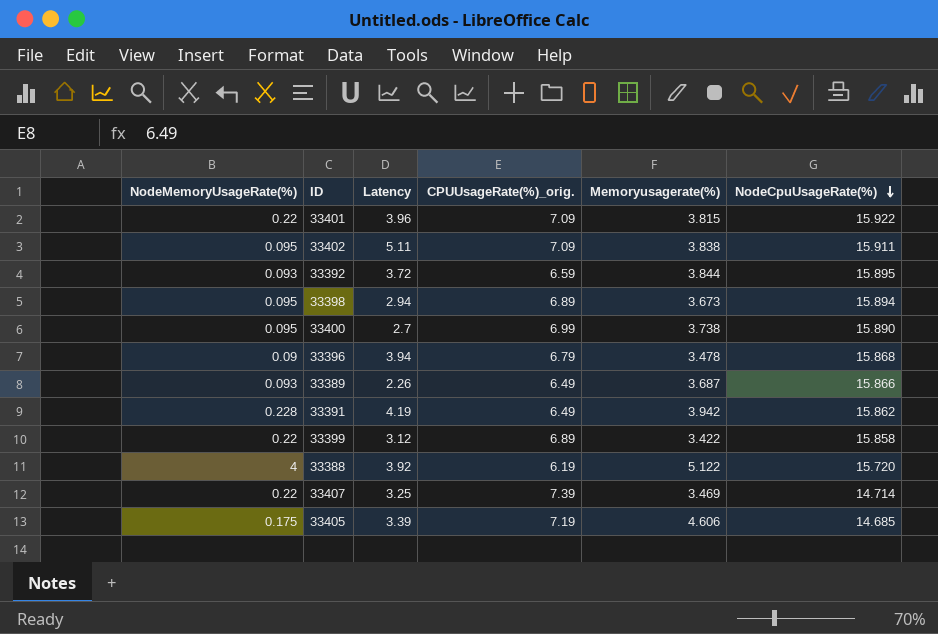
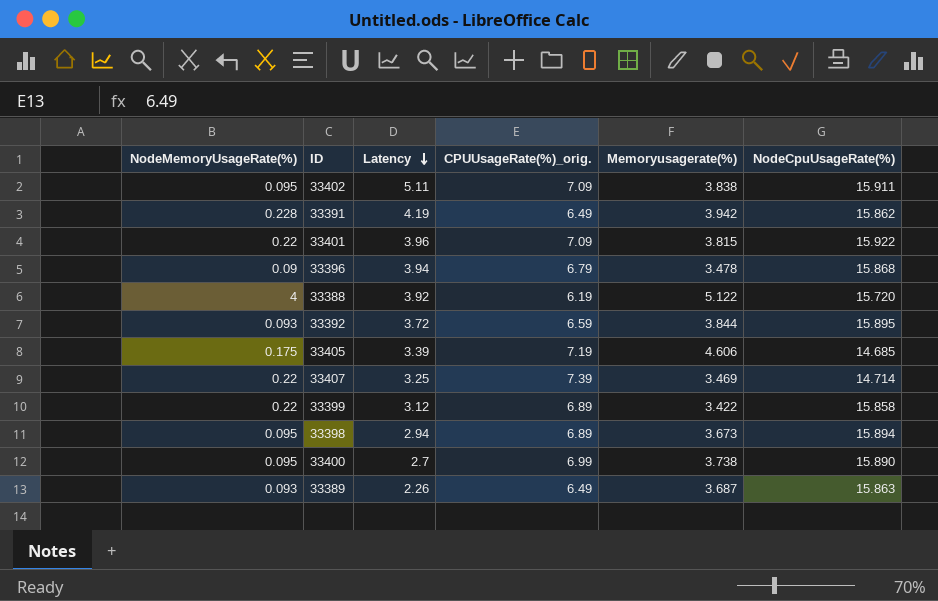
row order: NodeCpuUsageRate(%) descending -> Latency descending
33389 | NodeCpuUsageRate(%): 15.866 -> 15.863

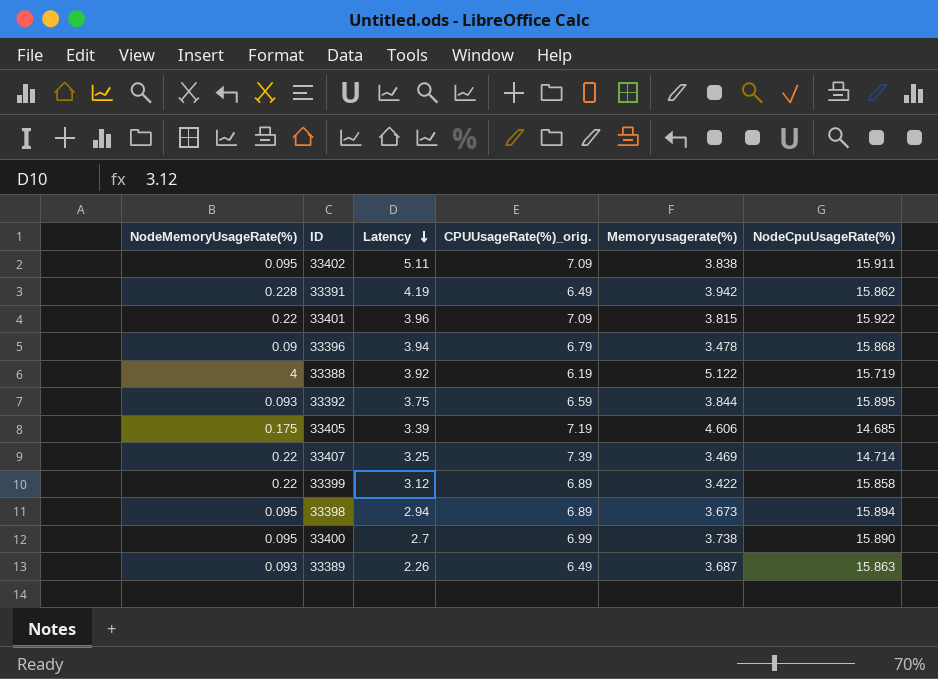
33388 | NodeCpuUsageRate(%): 15.720 -> 15.719
33392 | Latency: 3.72 -> 3.75

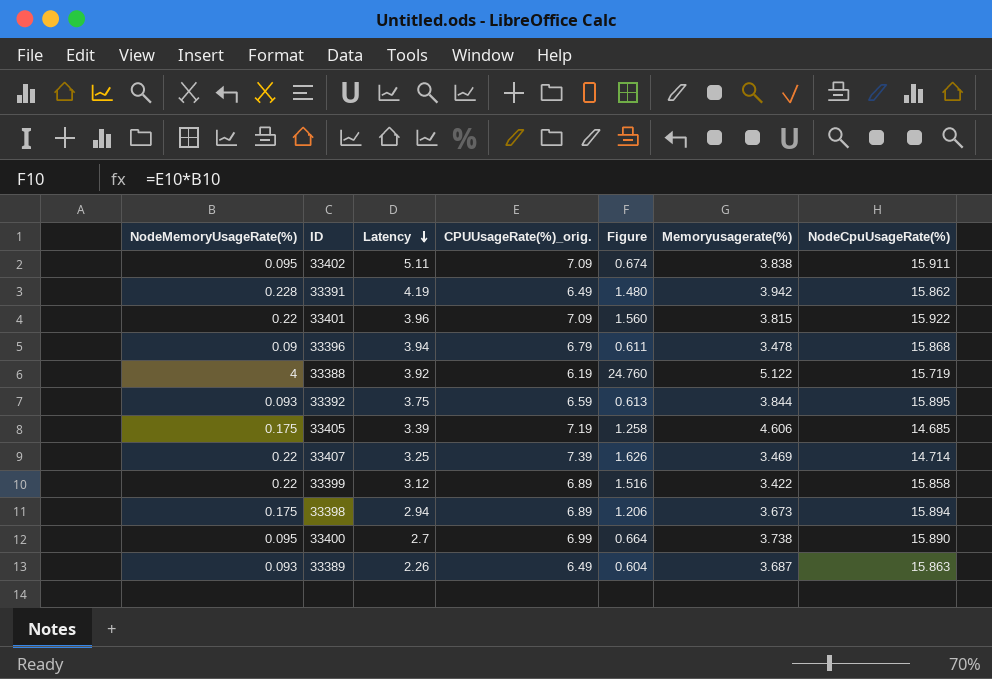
column Figure | formula: none -> [NodeMemoryUsageRate(%)] * [CPUUsageRate(%)_orig.]
33398 | NodeMemoryUsageRate(%): 0.095 -> 0.175

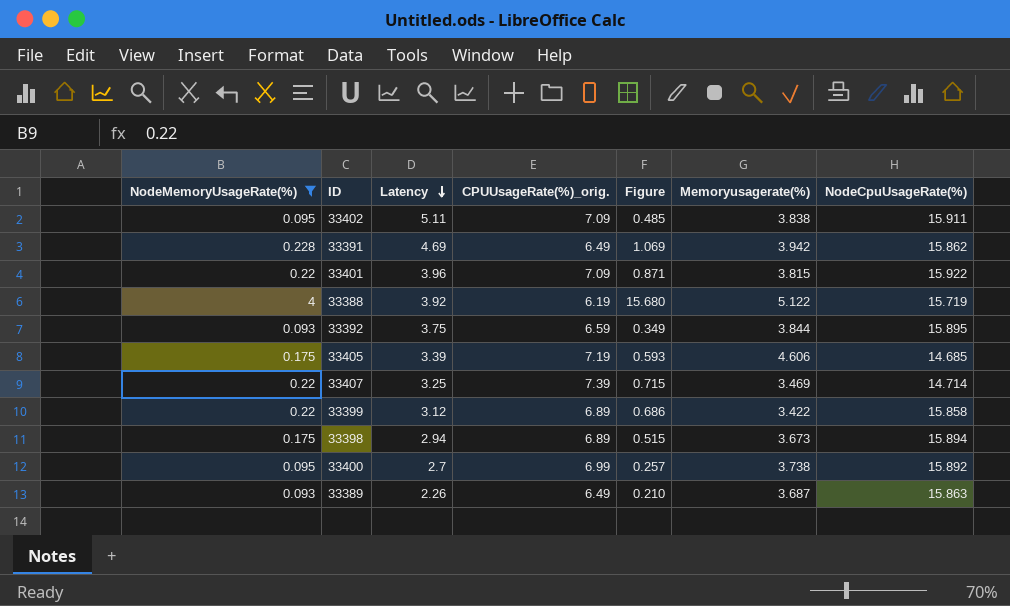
filter: none -> NodeMemoryUsageRate(%) != 0.09
column Figure | formula: [NodeMemoryUsageRate(%)] * [CPUUsageRate(%)_orig.] -> [NodeMemoryUsageRate(%)] * [Latency]
33391 | Latency: 4.19 -> 4.69
33400 | NodeCpuUsageRate(%): 15.890 -> 15.892

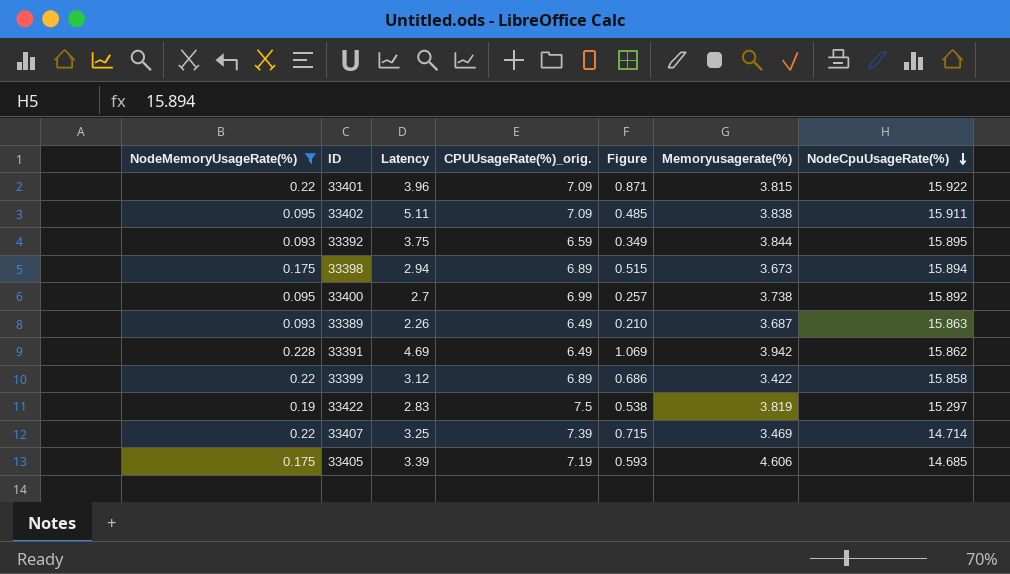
row order: Latency descending -> NodeCpuUsageRate(%) descending
row 33388: 4 | 3.92 | 6.19 | 15.680 | 5.122 | 15.719 -> none
row 33422: none -> 0.19 | 2.83 | 7.5 | 0.538 | 3.819 | 15.297

